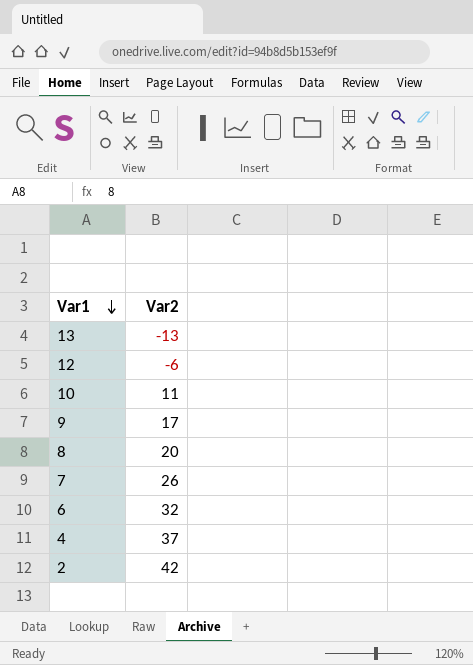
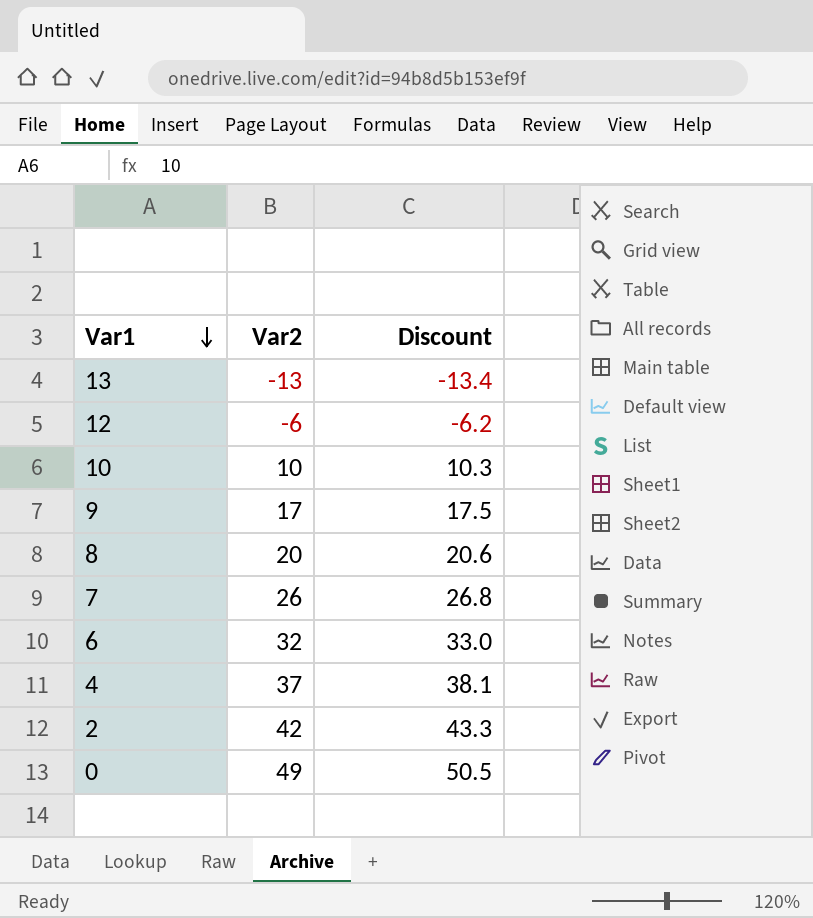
column Discount | formula: none -> [Var2] * 1.03
10 | Var2: 11 -> 10
row 0: none -> 49 | 50.5

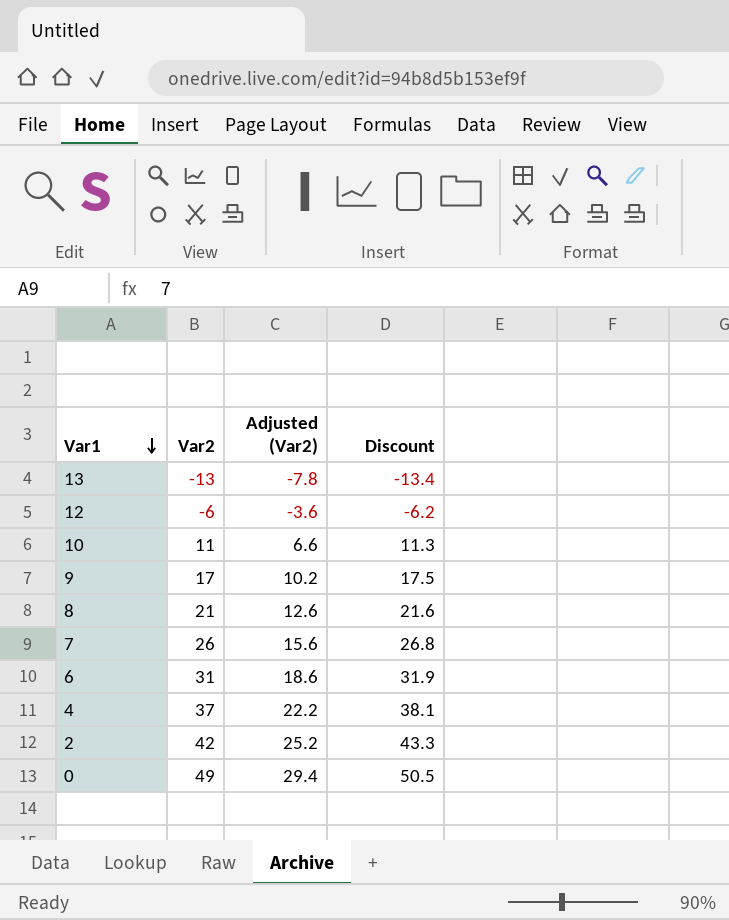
column Adjusted (Var2) | formula: none -> [Var2] * 0.6
10 | Var2: 10 -> 11
10 | Discount: 10.3 -> 11.3
8 | Var2: 20 -> 21
8 | Discount: 20.6 -> 21.6
6 | Var2: 32 -> 31
6 | Discount: 33.0 -> 31.9

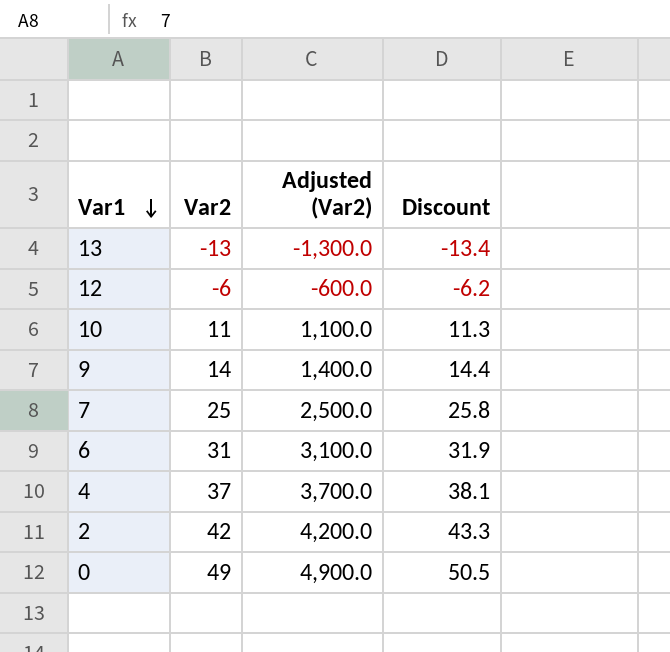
column Adjusted (Var2) | formula: [Var2] * 0.6 -> [Var2] * 100
row 8: 21 | 12.6 | 21.6 -> none
9 | Var2: 17 -> 14
9 | Discount: 17.5 -> 14.4
7 | Var2: 26 -> 25
7 | Discount: 26.8 -> 25.8

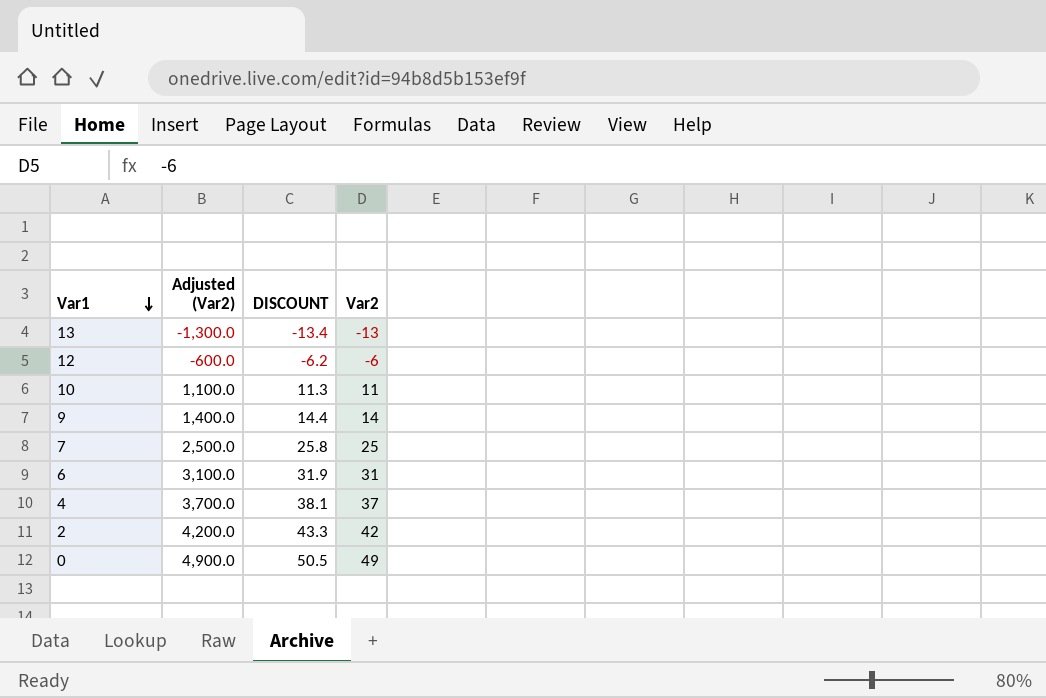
column name: Discount -> DISCOUNT
column Var2 | position: 2 -> 4

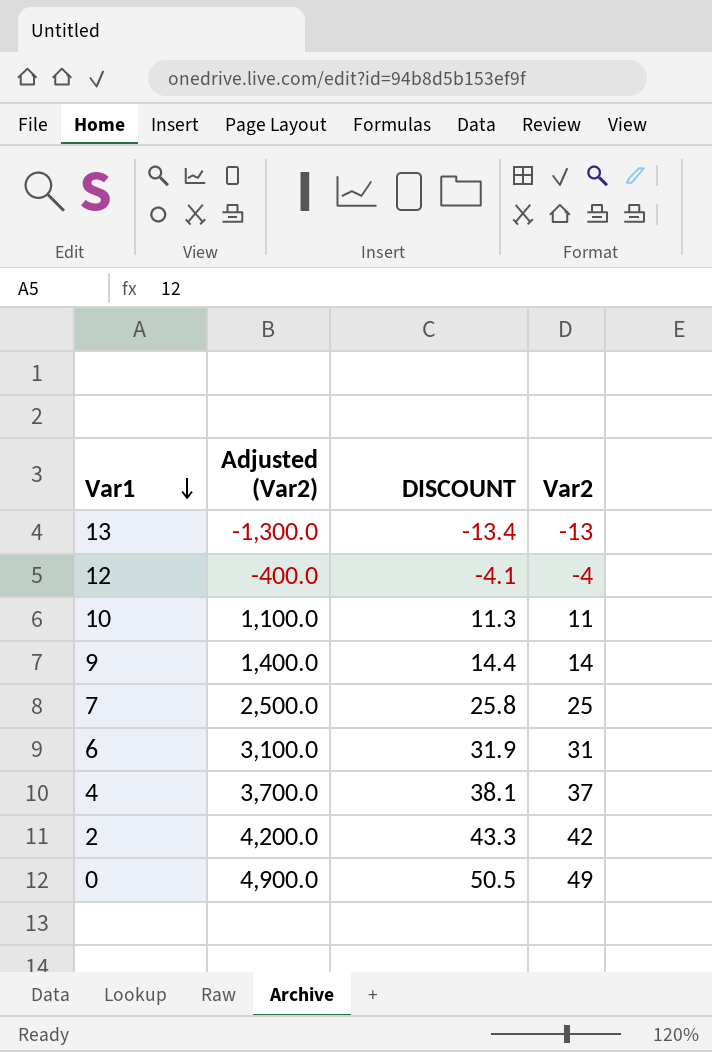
12 | Adjusted (Var2): -600.0 -> -400.0
12 | DISCOUNT: -6.2 -> -4.1
12 | Var2: -6 -> -4

